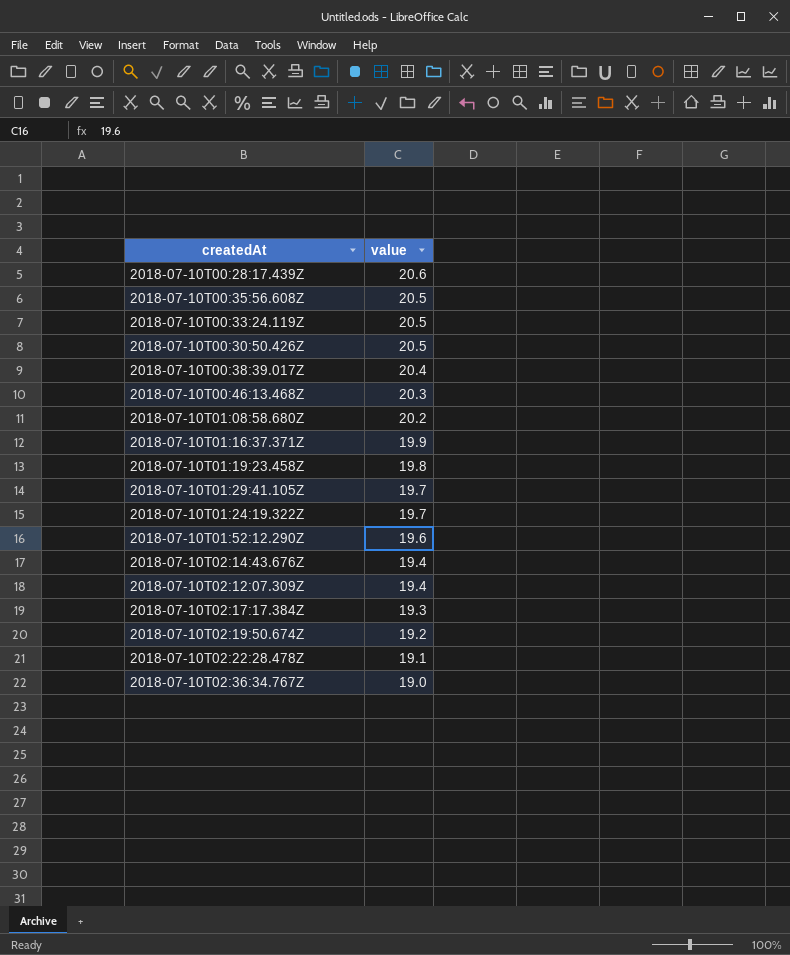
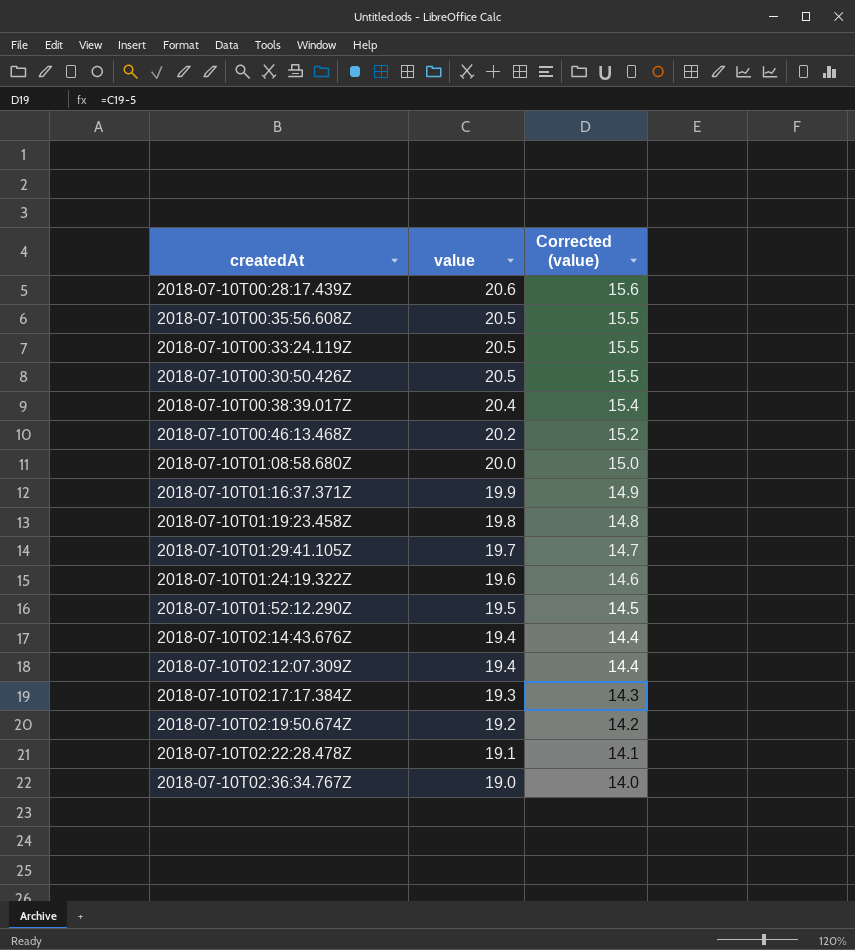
column Corrected (value) | formula: none -> [value] - 5
2018-07-10T00:46:13.468Z | value: 20.3 -> 20.2
2018-07-10T01:08:58.680Z | value: 20.2 -> 20.0
2018-07-10T01:24:19.322Z | value: 19.7 -> 19.6
2018-07-10T01:52:12.290Z | value: 19.6 -> 19.5

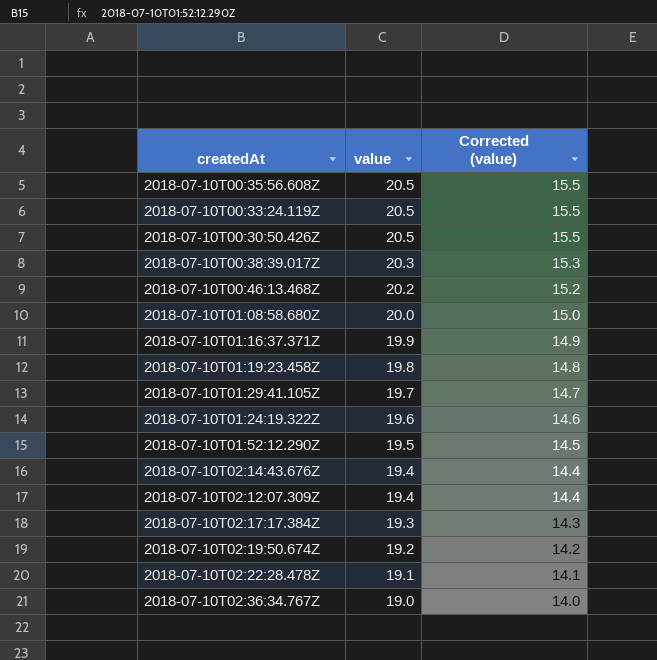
row 2018-07-10T00:28:17.439Z: 20.6 | 15.6 -> none
2018-07-10T00:38:39.017Z | value: 20.4 -> 20.3
2018-07-10T00:38:39.017Z | Corrected (value): 15.4 -> 15.3

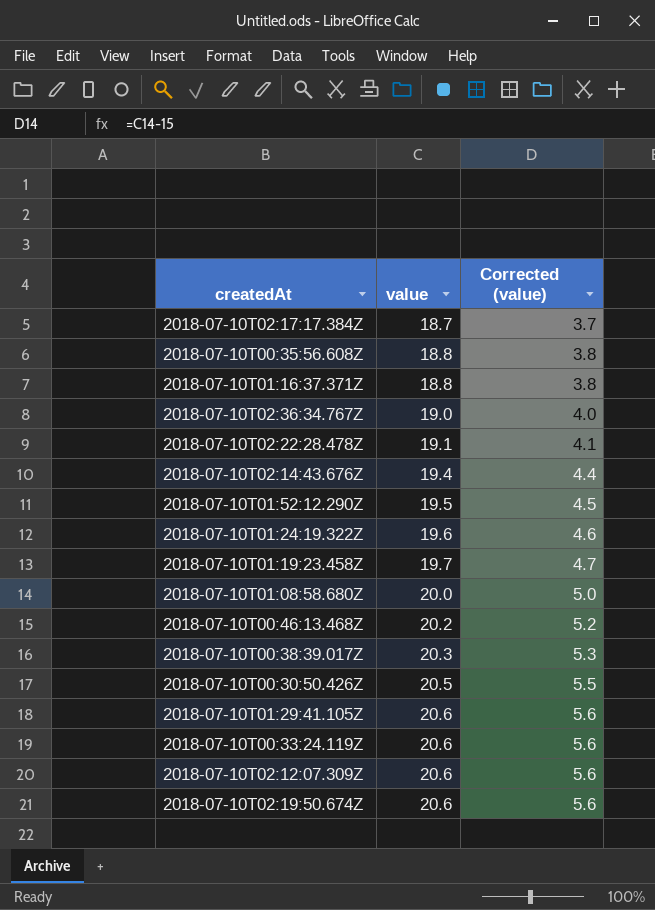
row order: value descending -> value ascending
column Corrected (value) | formula: [value] - 5 -> [value] - 15
2018-07-10T02:17:17.384Z | value: 19.3 -> 18.7
2018-07-10T00:35:56.608Z | value: 20.5 -> 18.8
2018-07-10T01:16:37.371Z | value: 19.9 -> 18.8
2018-07-10T01:19:23.458Z | value: 19.8 -> 19.7
2018-07-10T01:29:41.105Z | value: 19.7 -> 20.6
2018-07-10T00:33:24.119Z | value: 20.5 -> 20.6
2018-07-10T02:12:07.309Z | value: 19.4 -> 20.6
2018-07-10T02:19:50.674Z | value: 19.2 -> 20.6

